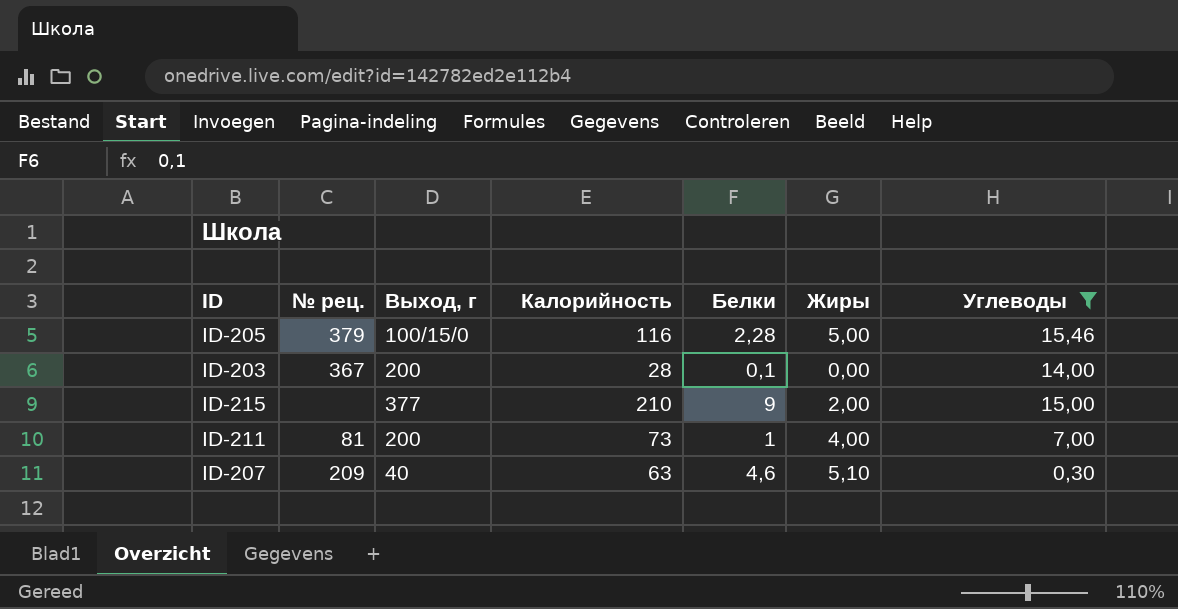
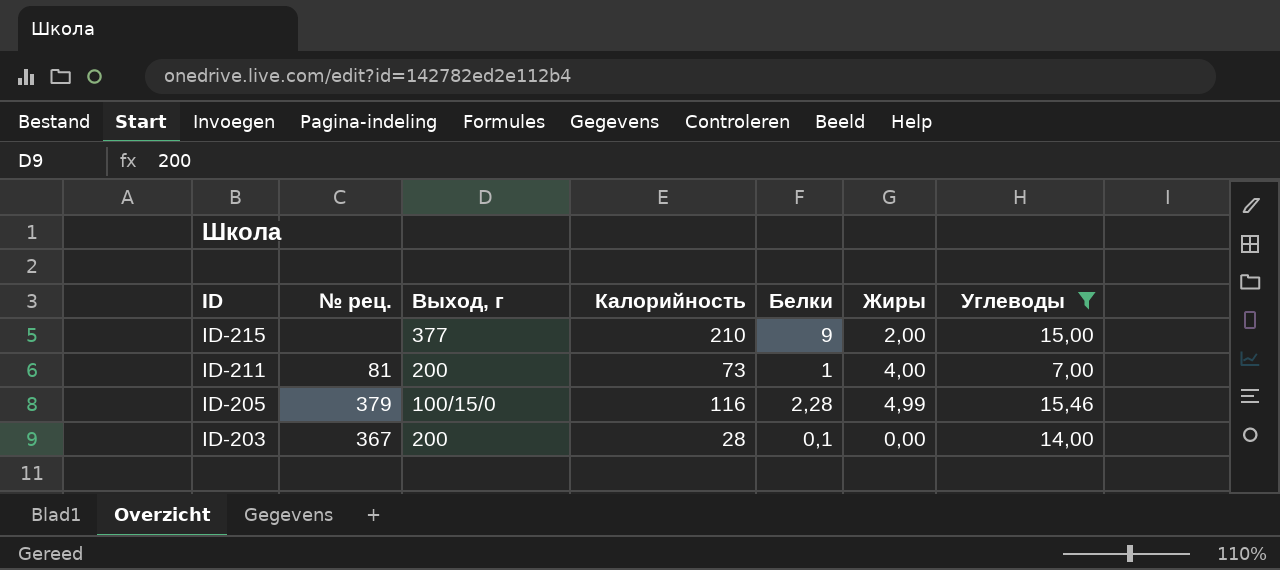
row order: none -> ID descending
row ID-207: 209 | 40 | 63 | 4,6 | 5,10 | 0,30 -> none
ID-205 | Жиры: 5,00 -> 4,99

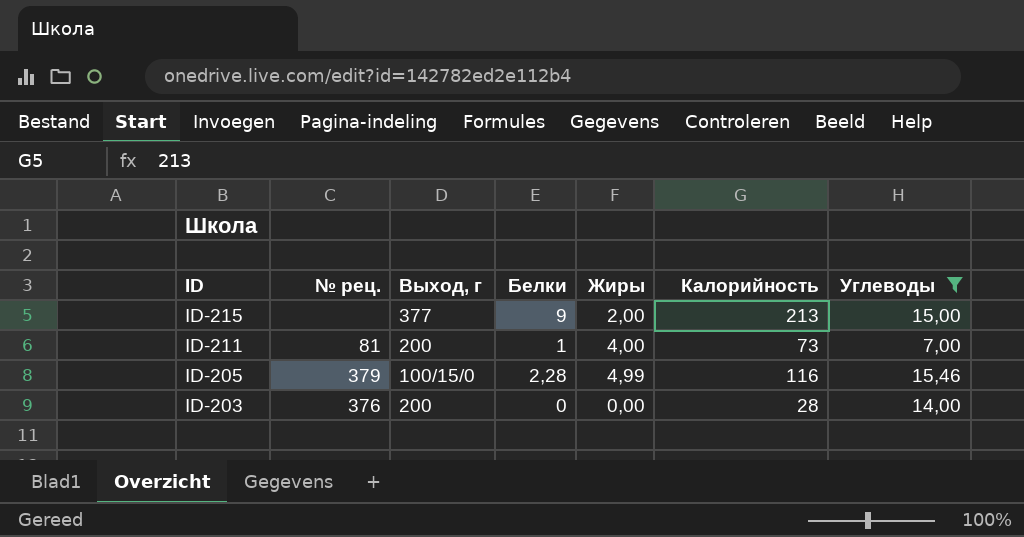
column Калорийность | position: 4 -> 6
ID-215 | Калорийность: 210 -> 213
ID-203 | № рец.: 367 -> 376
ID-203 | Белки: 0,1 -> 0

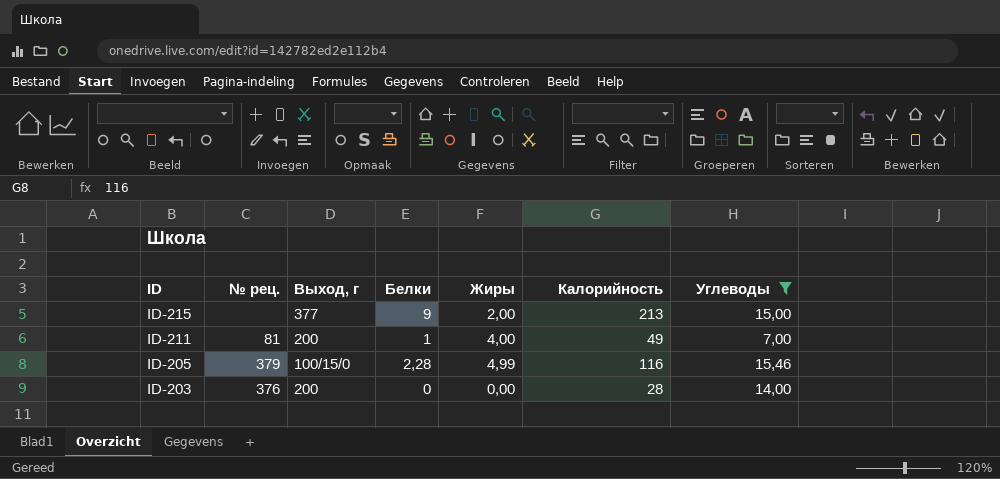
ID-211 | Калорийность: 73 -> 49

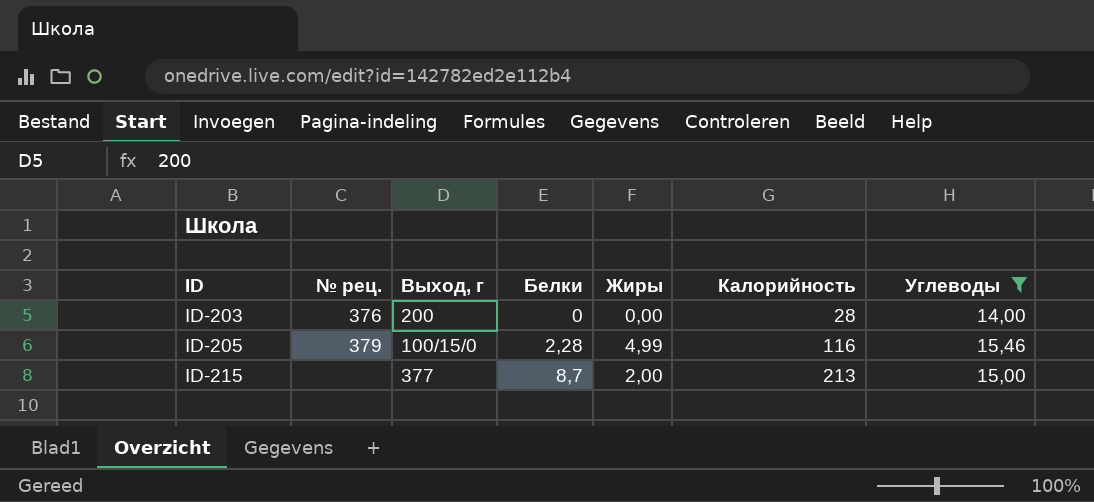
row order: ID descending -> ID ascending
row ID-211: 81 | 200 | 1 | 4,00 | 49 | 7,00 -> none
ID-215 | Белки: 9 -> 8,7

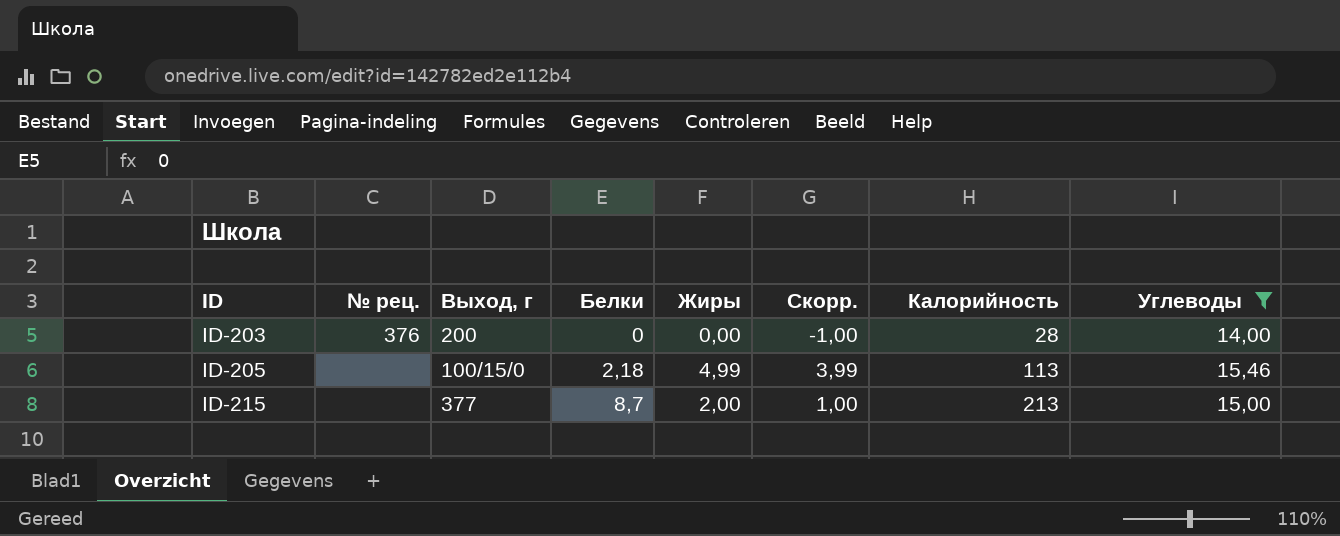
column Скорр. | formula: none -> [Жиры] - 1
ID-205 | № рец.: 379 -> none
ID-205 | Белки: 2,28 -> 2,18
ID-205 | Калорийность: 116 -> 113

